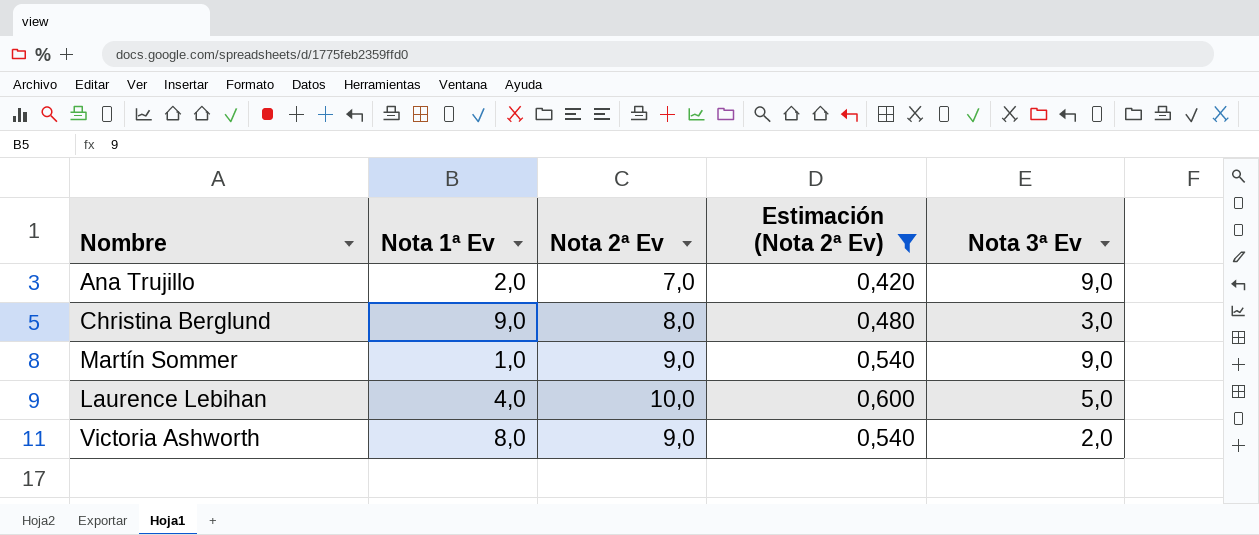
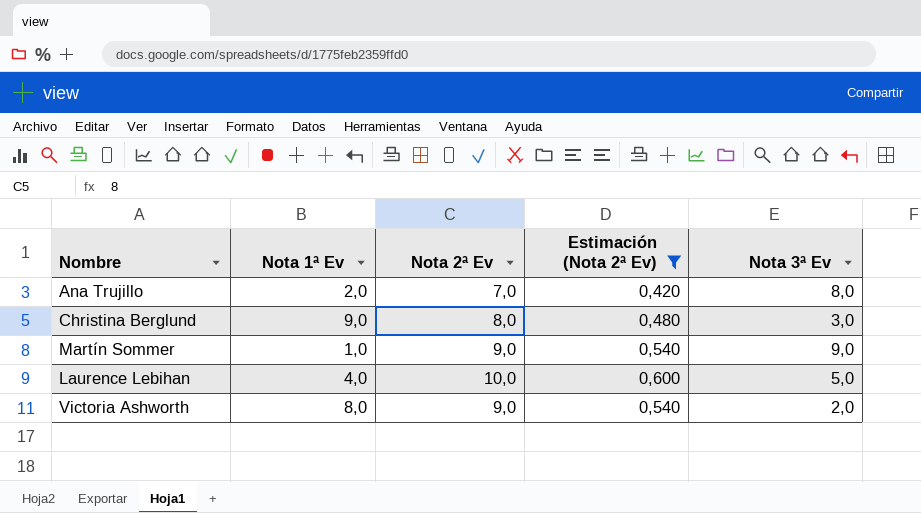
Ana Trujillo | Nota 3ª Ev: 9,0 -> 8,0

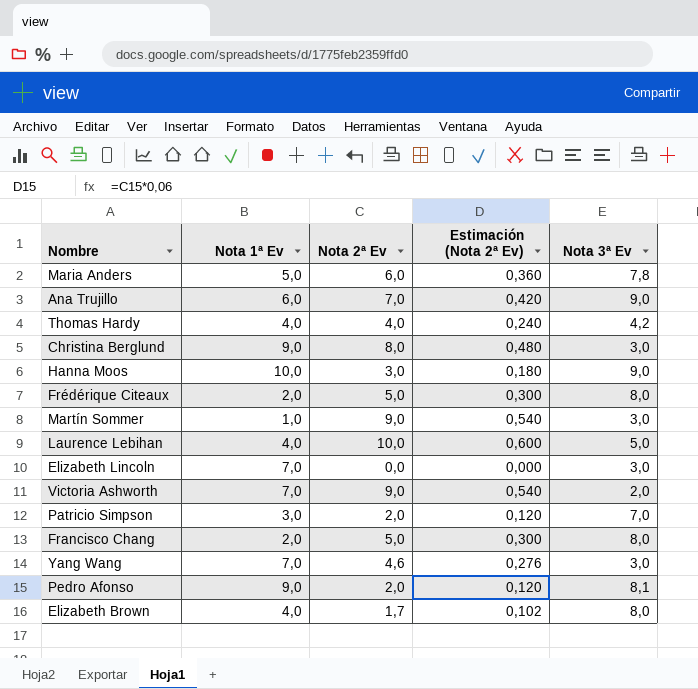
filter: Estimación (Nota 2ª Ev) >= 0,420 -> none
Ana Trujillo | Nota 1ª Ev: 2,0 -> 6,0
Ana Trujillo | Nota 3ª Ev: 8,0 -> 9,0
Martín Sommer | Nota 3ª Ev: 9,0 -> 3,0
Victoria Ashworth | Nota 1ª Ev: 8,0 -> 7,0

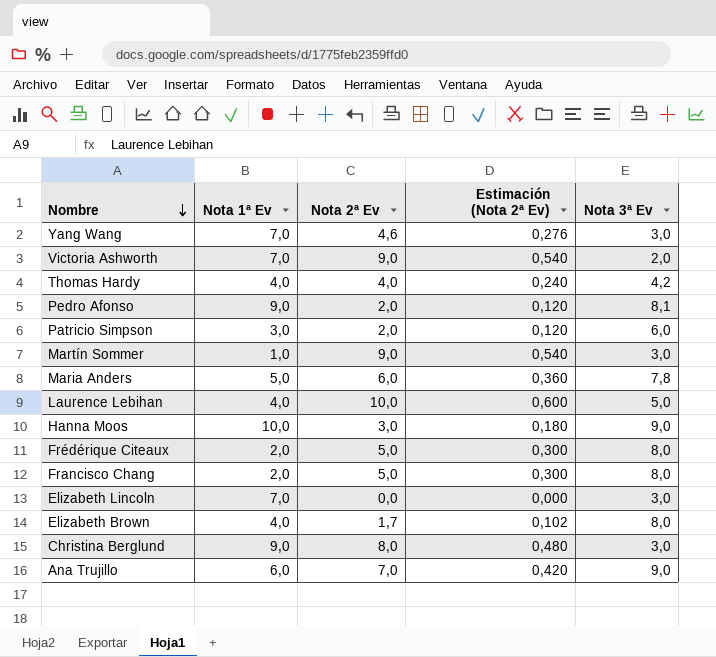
row order: none -> Nombre descending
Patricio Simpson | Nota 3ª Ev: 7,0 -> 6,0

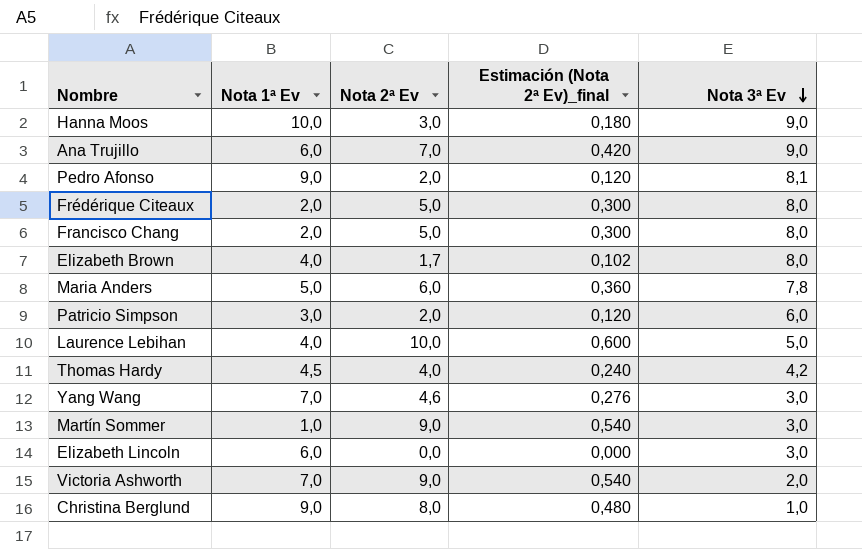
row order: Nombre descending -> Nota 3ª Ev descending
column name: Estimación (Nota 2ª Ev) -> Estimación (Nota 2ª Ev)_final
Thomas Hardy | Nota 1ª Ev: 4,0 -> 4,5
Elizabeth Lincoln | Nota 1ª Ev: 7,0 -> 6,0
Christina Berglund | Nota 3ª Ev: 3,0 -> 1,0

